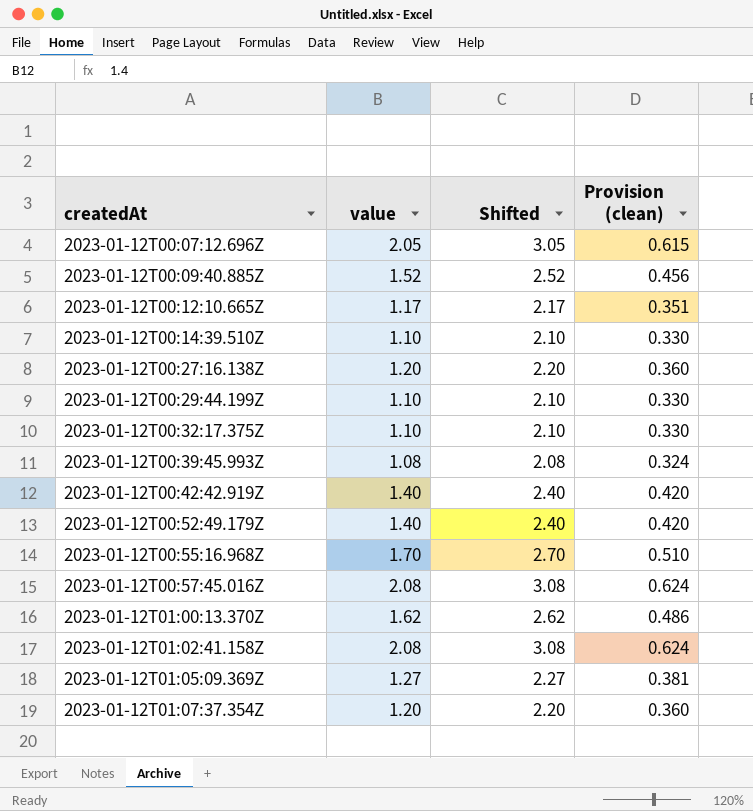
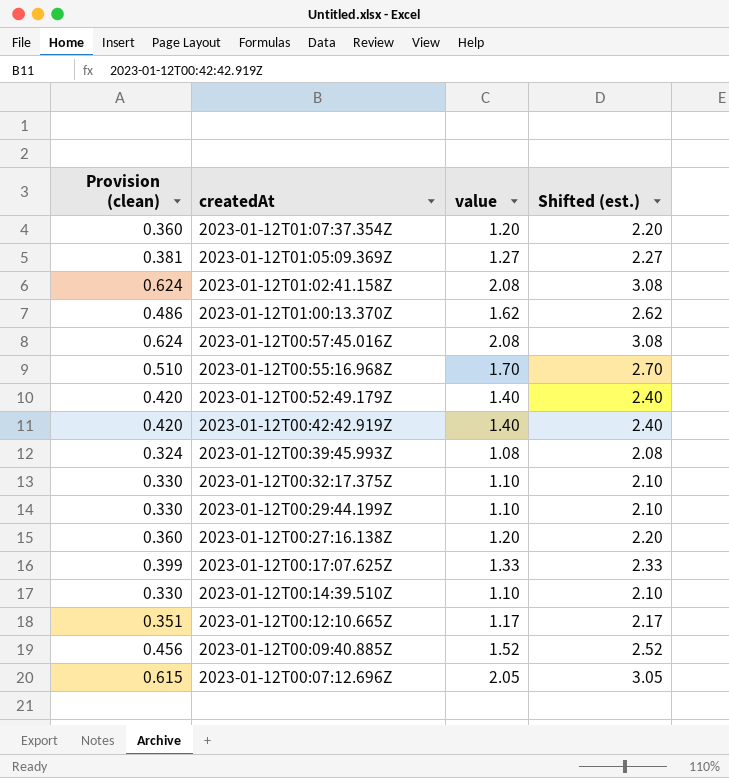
row order: createdAt ascending -> createdAt descending
column Provision (clean) | position: 4 -> 1
column name: Shifted -> Shifted (est.)
row 2023-01-12T00:17:07.625Z: none -> 0.399 | 1.33 | 2.33

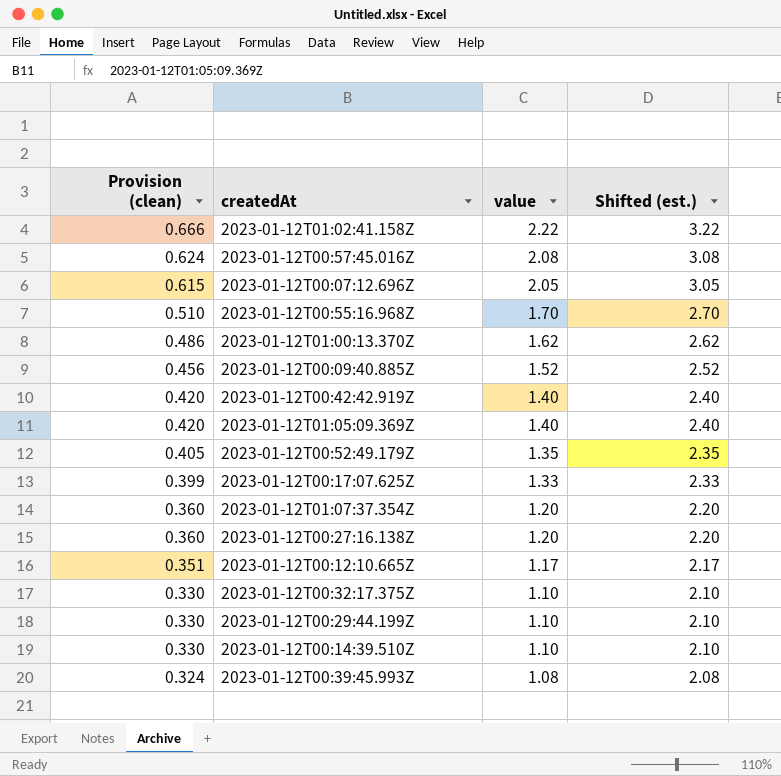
row order: createdAt descending -> Provision (clean) descending
2023-01-12T01:02:41.158Z | Provision (clean): 0.624 -> 0.666
2023-01-12T01:02:41.158Z | value: 2.08 -> 2.22
2023-01-12T01:02:41.158Z | Shifted (est.): 3.08 -> 3.22
2023-01-12T01:05:09.369Z | Provision (clean): 0.381 -> 0.420
2023-01-12T01:05:09.369Z | value: 1.27 -> 1.40
2023-01-12T01:05:09.369Z | Shifted (est.): 2.27 -> 2.40
2023-01-12T00:52:49.179Z | Provision (clean): 0.420 -> 0.405
2023-01-12T00:52:49.179Z | value: 1.40 -> 1.35
2023-01-12T00:52:49.179Z | Shifted (est.): 2.40 -> 2.35

